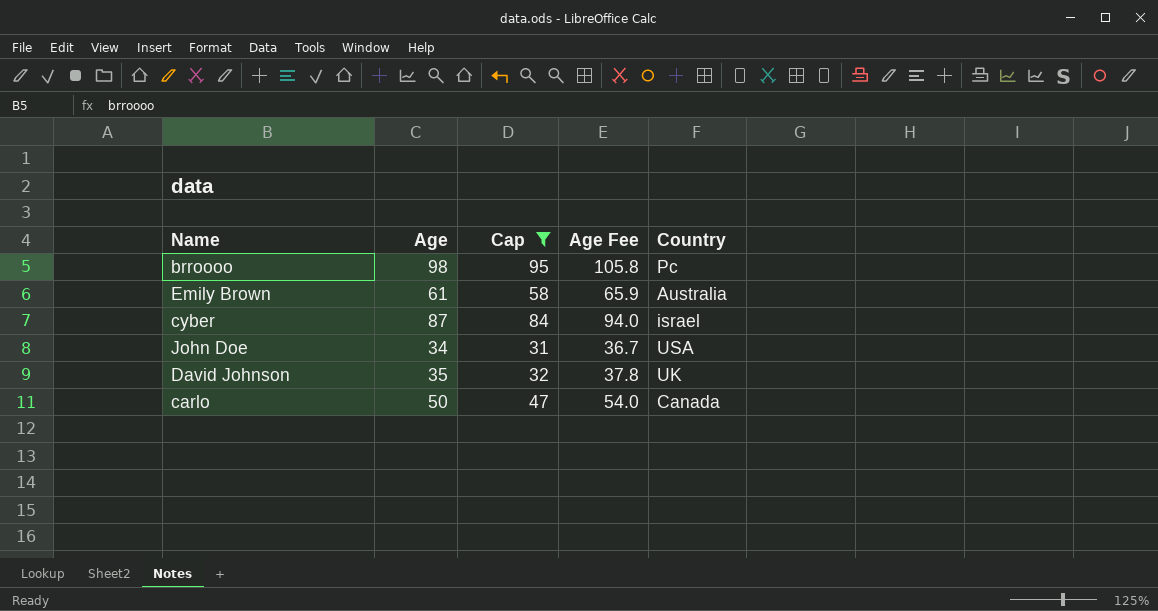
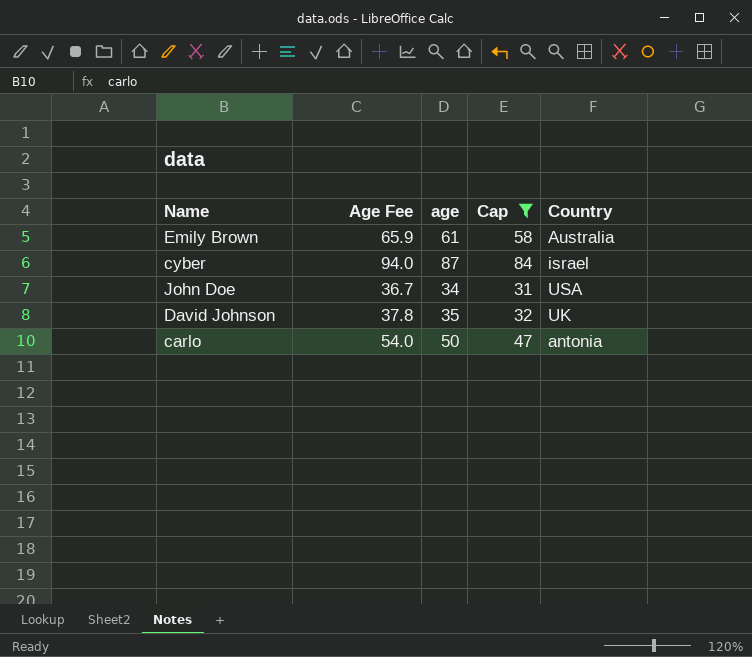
column Age Fee | position: 4 -> 2
column name: Age -> age
row brroooo: 98 | 95 | 105.8 | Pc -> none
carlo | Country: Canada -> antonia

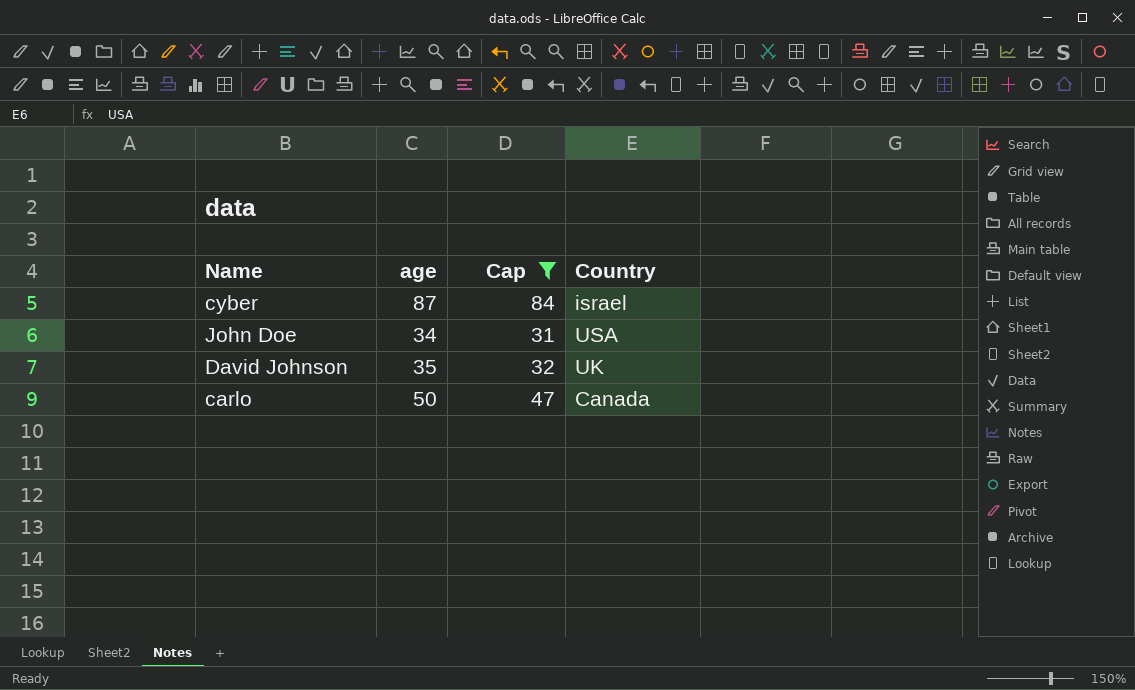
column Age Fee | formula: [age] * 1.08 -> none
row Emily Brown: 65.9 | 61 | 58 | Australia -> none
carlo | Country: antonia -> Canada

